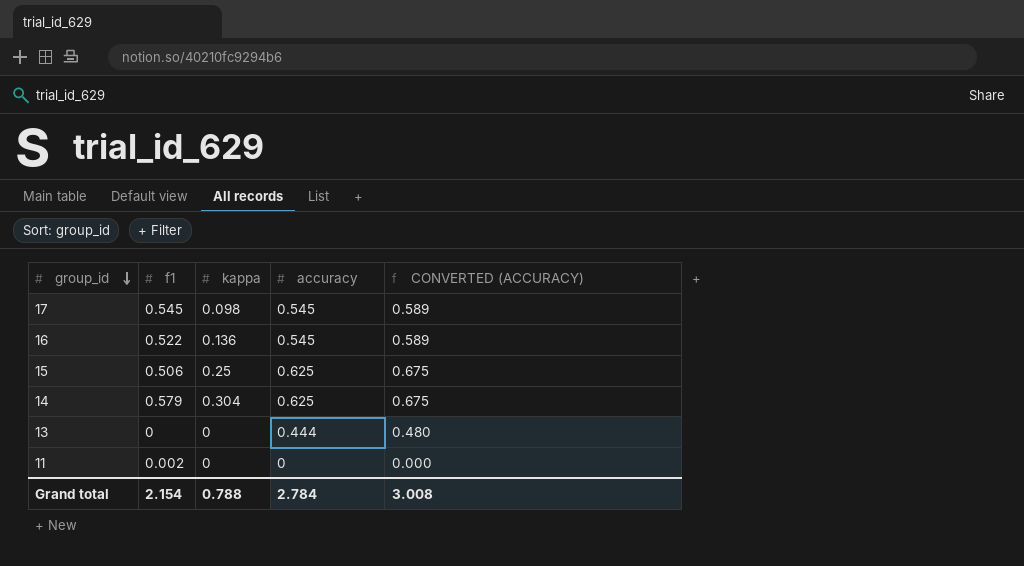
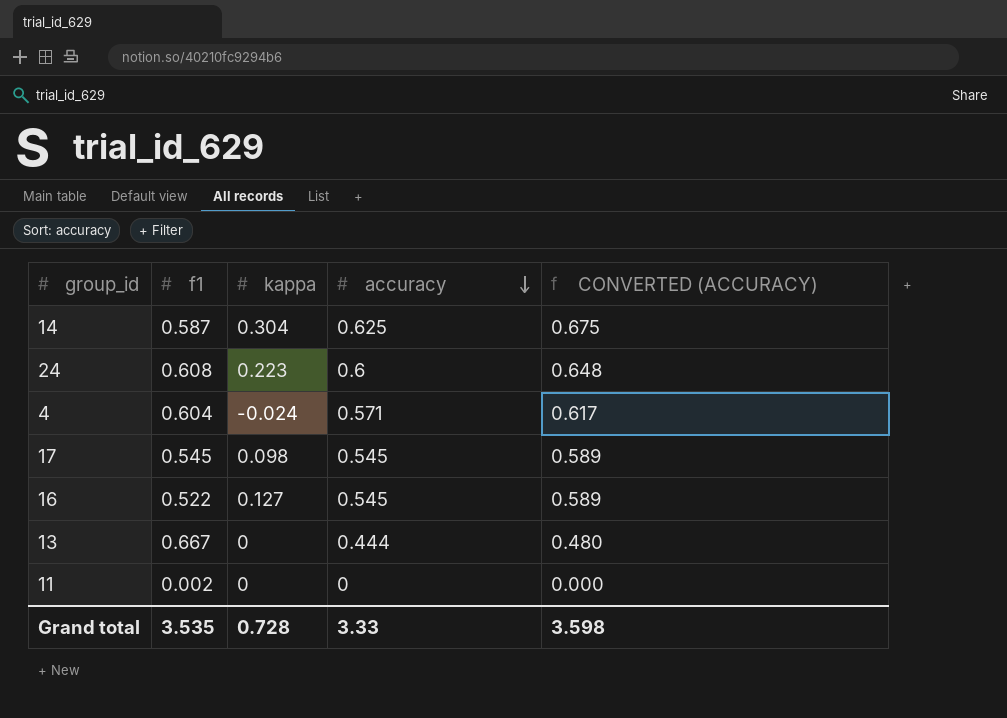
row order: group_id descending -> accuracy descending
row 15: 0.506 | 0.25 | 0.625 | 0.675 -> none
14 | f1: 0.579 -> 0.587
row 24: none -> 0.608 | 0.223 | 0.6 | 0.648
row 4: none -> 0.604 | -0.024 | 0.571 | 0.617
16 | kappa: 0.136 -> 0.127
13 | f1: 0 -> 0.667
Grand total | f1: 2.154 -> 3.535
Grand total | kappa: 0.788 -> 0.728
Grand total | accuracy: 2.784 -> 3.33
Grand total | CONVERTED (ACCURACY): 3.008 -> 3.598

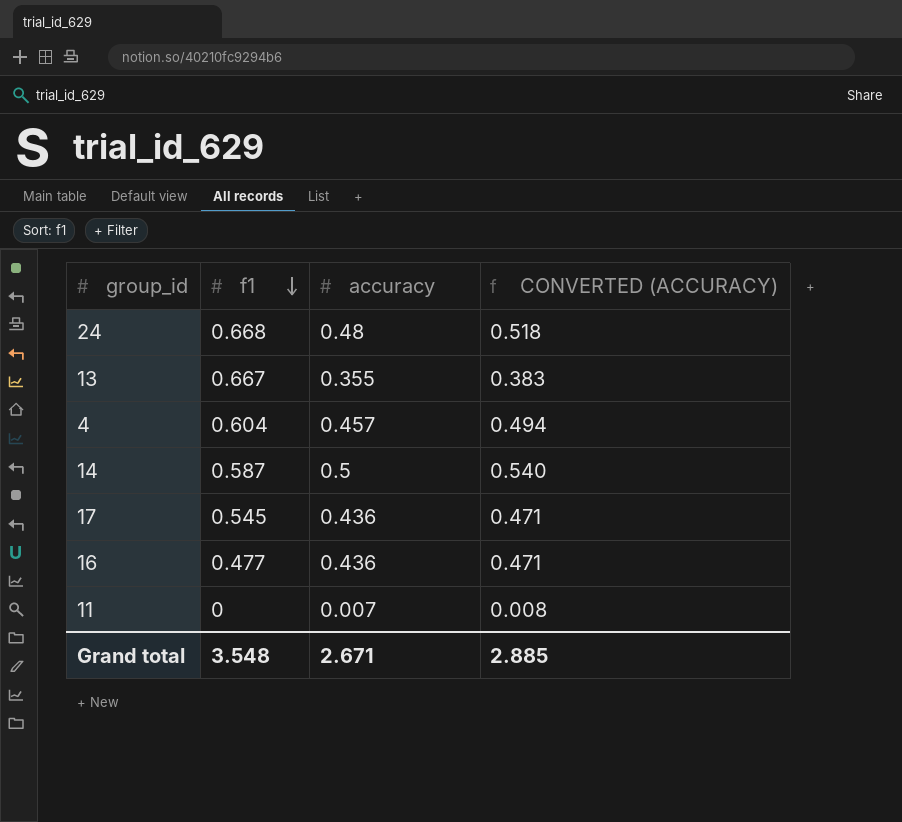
row order: accuracy descending -> f1 descending
column kappa | position: 3 -> none
24 | f1: 0.608 -> 0.668
24 | accuracy: 0.6 -> 0.48
24 | CONVERTED (ACCURACY): 0.648 -> 0.518
13 | accuracy: 0.444 -> 0.355
13 | CONVERTED (ACCURACY): 0.480 -> 0.383
4 | accuracy: 0.571 -> 0.457
4 | CONVERTED (ACCURACY): 0.617 -> 0.494
14 | accuracy: 0.625 -> 0.5
14 | CONVERTED (ACCURACY): 0.675 -> 0.540
17 | accuracy: 0.545 -> 0.436
17 | CONVERTED (ACCURACY): 0.589 -> 0.471
16 | f1: 0.522 -> 0.477
16 | accuracy: 0.545 -> 0.436
16 | CONVERTED (ACCURACY): 0.589 -> 0.471
11 | f1: 0.002 -> 0
11 | accuracy: 0 -> 0.007
11 | CONVERTED (ACCURACY): 0.000 -> 0.008
Grand total | f1: 3.535 -> 3.548
Grand total | accuracy: 3.33 -> 2.671
Grand total | CONVERTED (ACCURACY): 3.598 -> 2.885

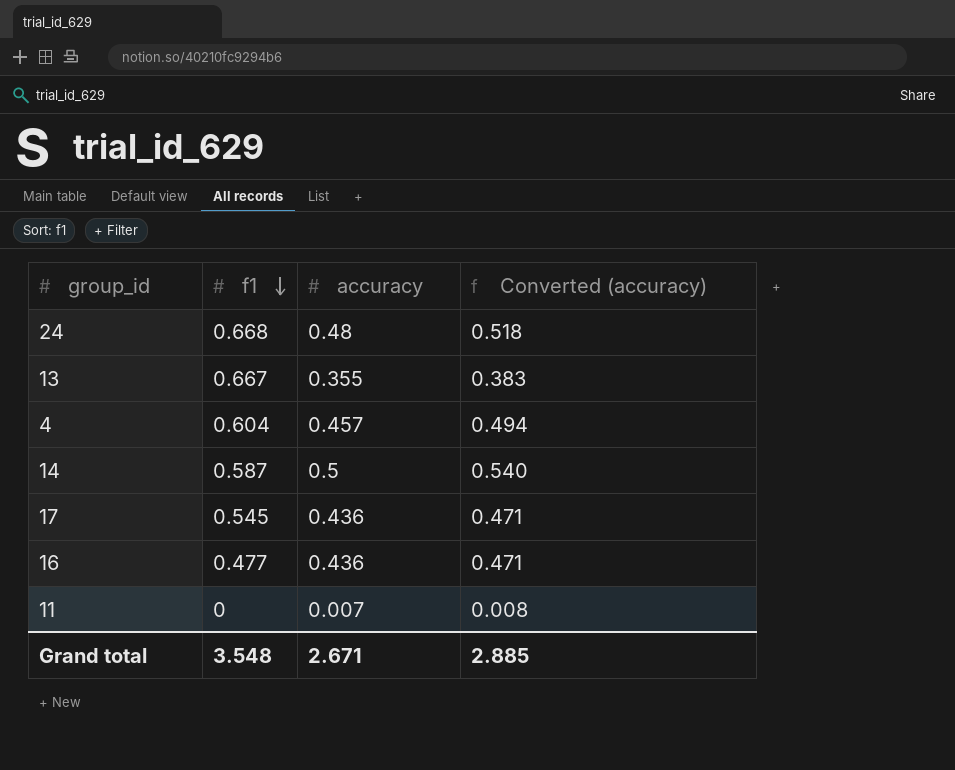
column name: CONVERTED (ACCURACY) -> Converted (accuracy)

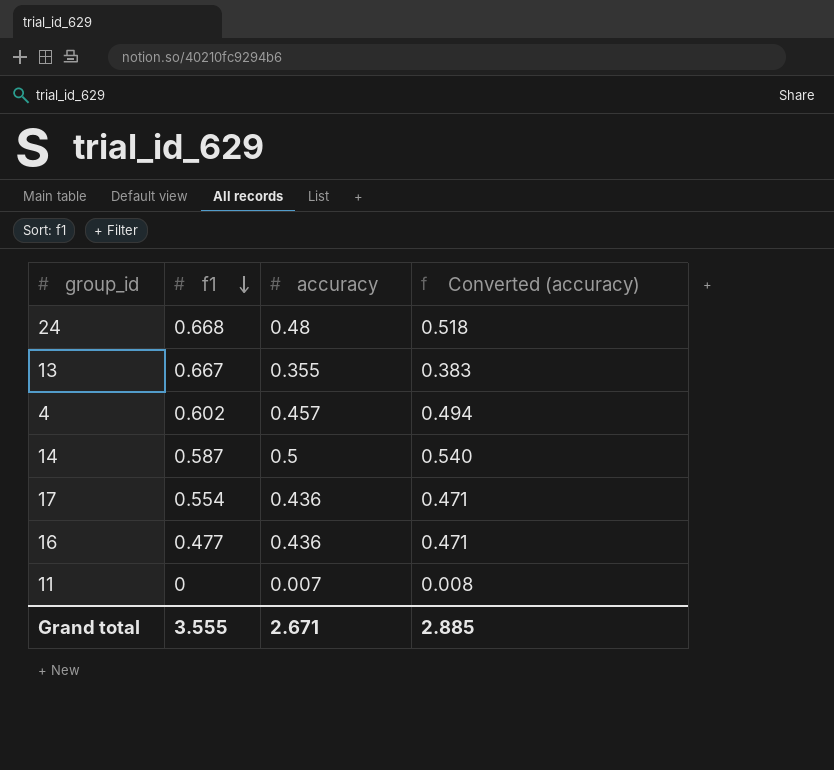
4 | f1: 0.604 -> 0.602
17 | f1: 0.545 -> 0.554
Grand total | f1: 3.548 -> 3.555

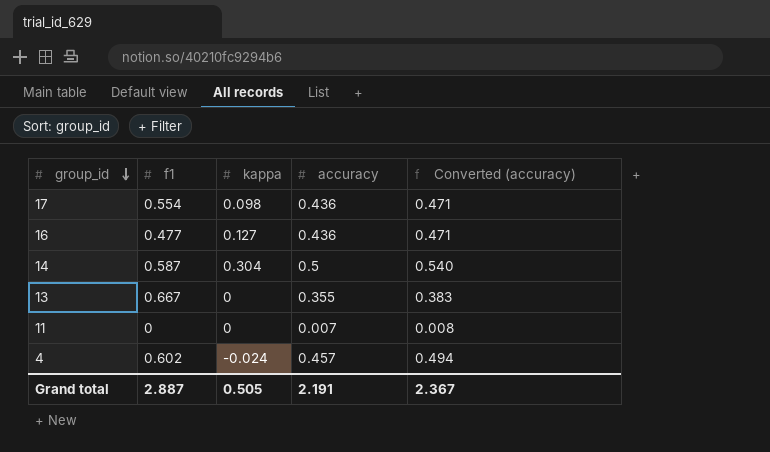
row order: f1 descending -> group_id descending
column kappa | position: none -> 3
row 24: 0.668 | 0.48 | 0.518 -> none
Grand total | f1: 3.555 -> 2.887
Grand total | accuracy: 2.671 -> 2.191
Grand total | Converted (accuracy): 2.885 -> 2.367

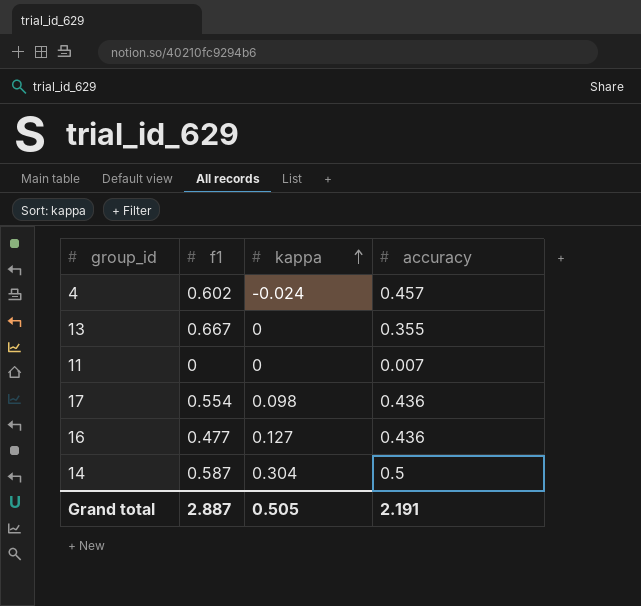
row order: group_id descending -> kappa ascending
column Converted (accuracy) | formula: [accuracy] * 1.08 -> none

